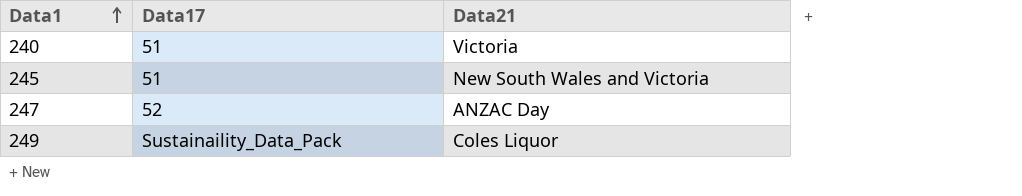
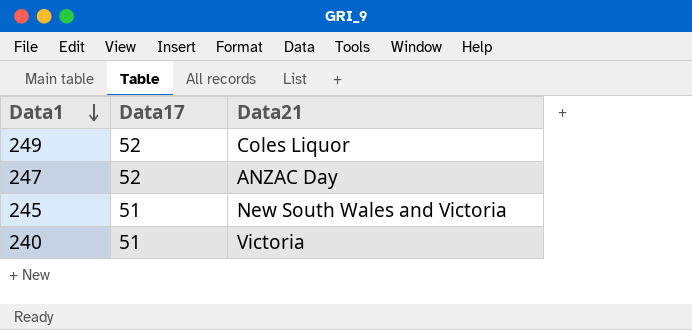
row order: Data1 ascending -> Data1 descending
249 | Data17: Sustainaility_Data_Pack -> 52

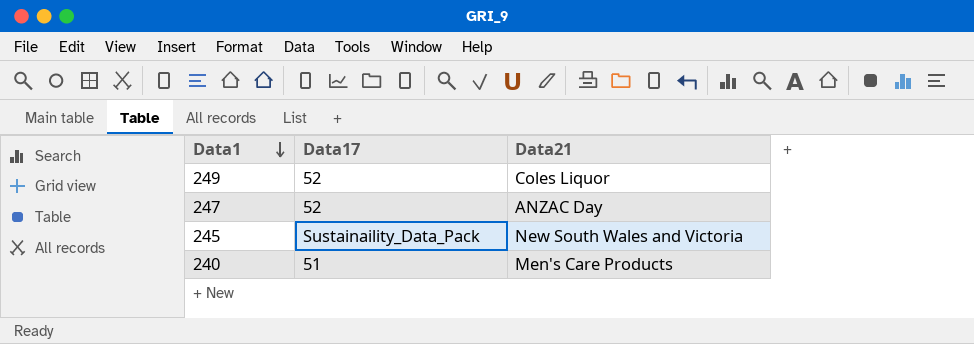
245 | Data17: 51 -> Sustainaility_Data_Pack
240 | Data21: Victoria -> Men's Care Products

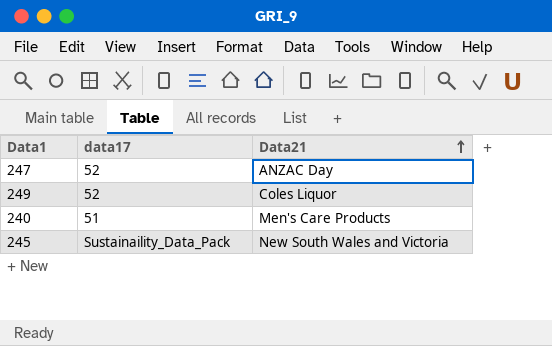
row order: Data1 descending -> Data21 ascending
column name: Data17 -> data17

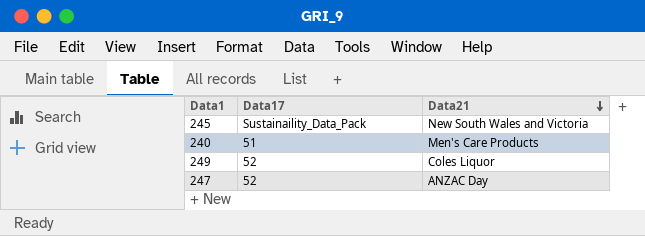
row order: Data21 ascending -> Data21 descending
column name: data17 -> Data17

